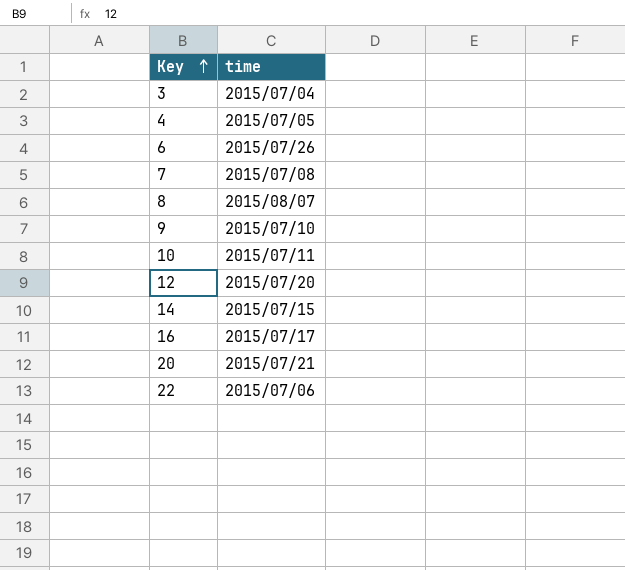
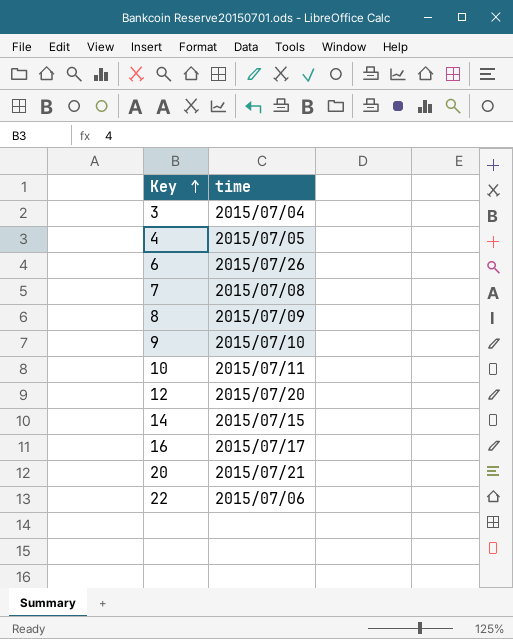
8 | time: 2015/08/07 -> 2015/07/09

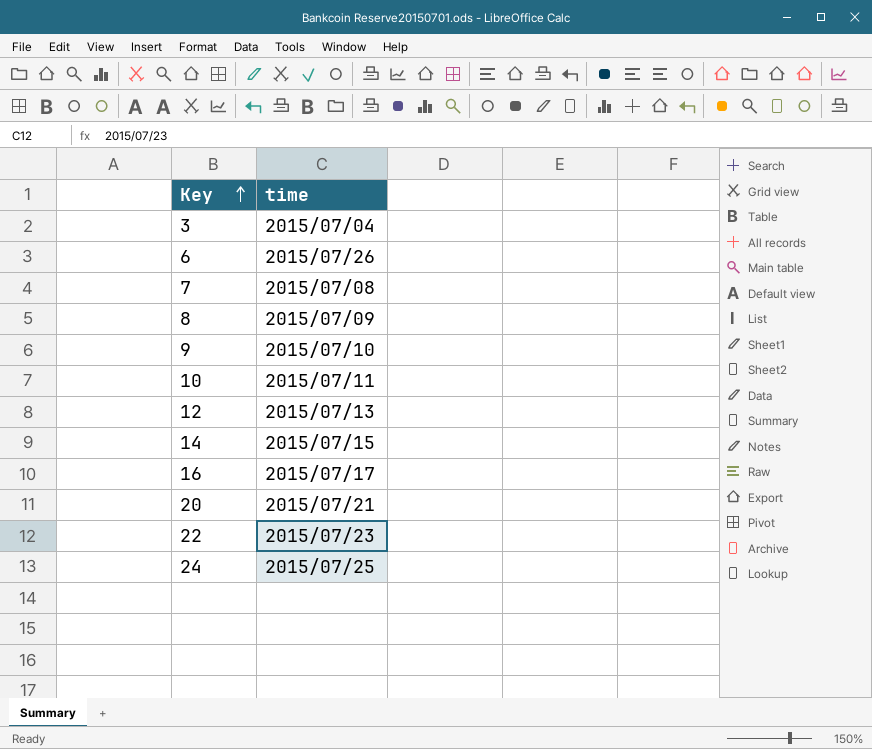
row 4: 2015/07/05 -> none
12 | time: 2015/07/20 -> 2015/07/13
22 | time: 2015/07/06 -> 2015/07/23
row 24: none -> 2015/07/25

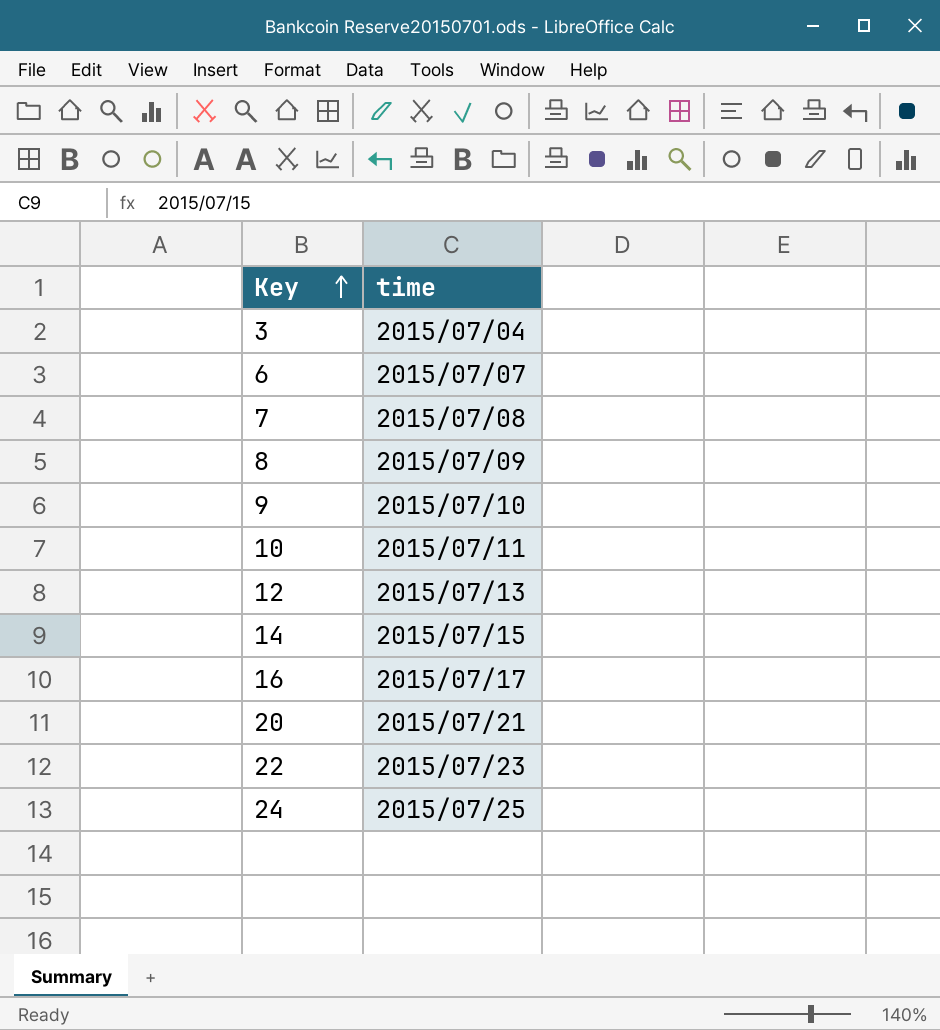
6 | time: 2015/07/26 -> 2015/07/07

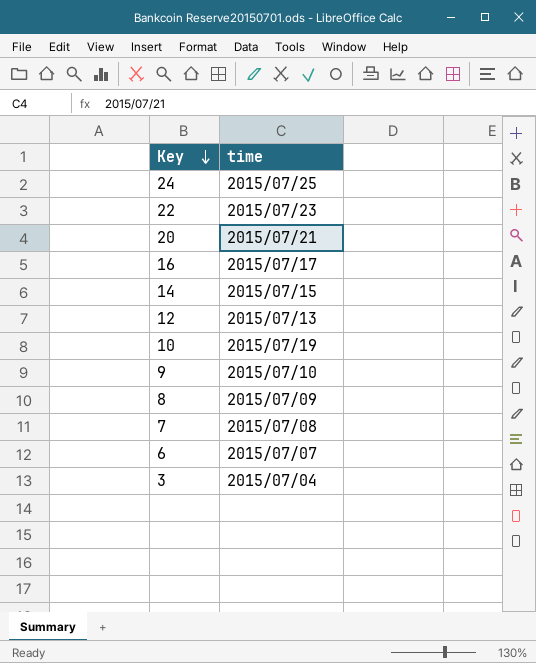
row order: Key ascending -> Key descending
10 | time: 2015/07/11 -> 2015/07/19

